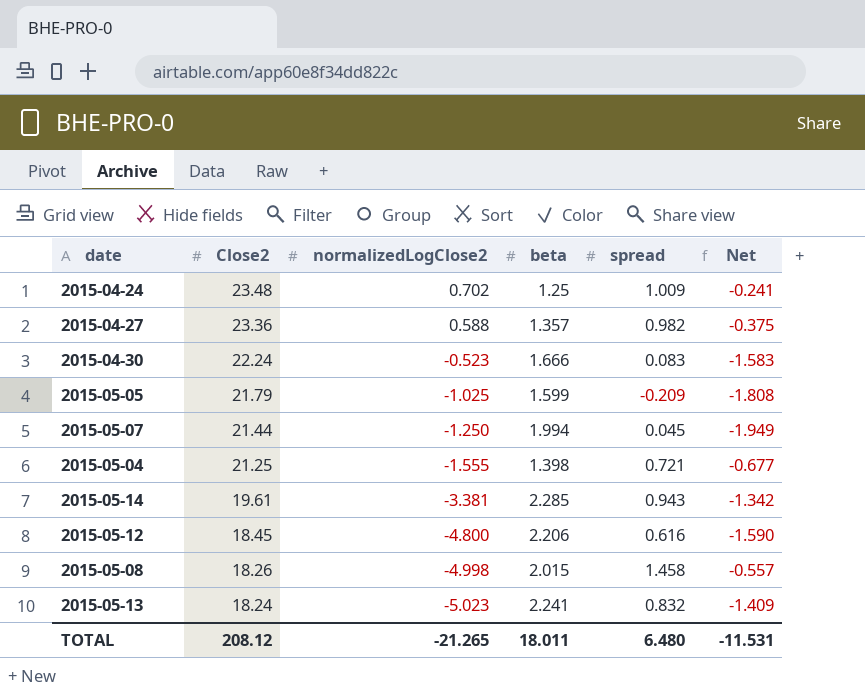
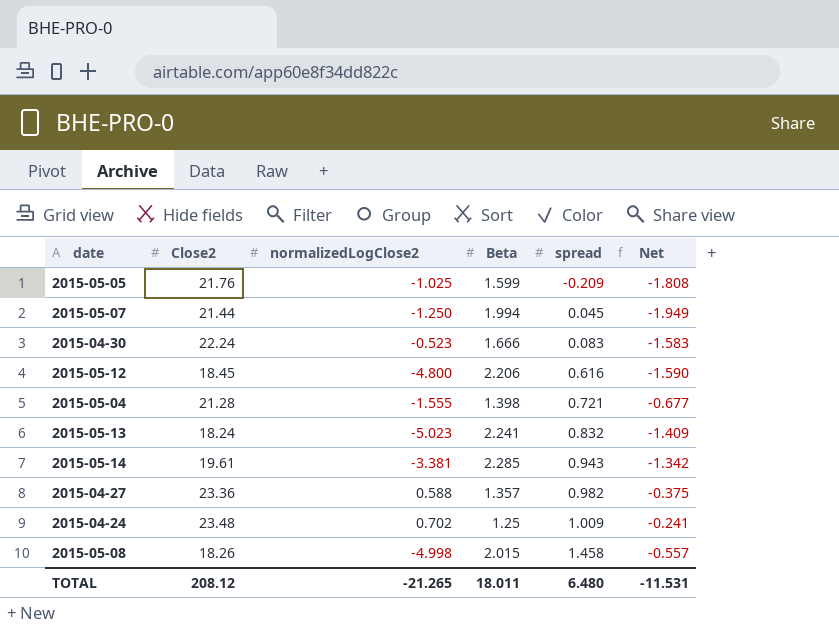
row order: Close2 descending -> spread ascending
column name: beta -> Beta
2015-05-05 | Close2: 21.79 -> 21.76
2015-05-04 | Close2: 21.25 -> 21.28

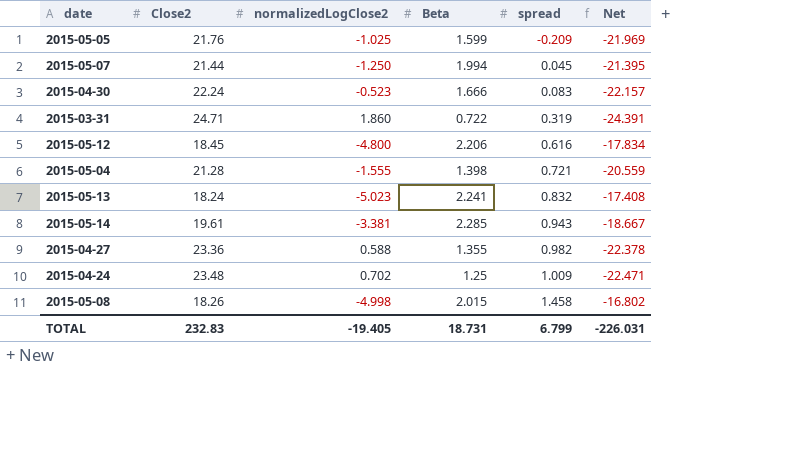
column Net | formula: [spread] - [Beta] -> [spread] - [Close2]
row 2015-03-31: none -> 24.71 | 1.860 | 0.722 | 0.319 | -24.391
2015-04-27 | Beta: 1.357 -> 1.355
TOTAL | Close2: 208.12 -> 232.83
TOTAL | normalizedLogClose2: -21.265 -> -19.405
TOTAL | Beta: 18.011 -> 18.731
TOTAL | spread: 6.480 -> 6.799
TOTAL | Net: -11.531 -> -226.031

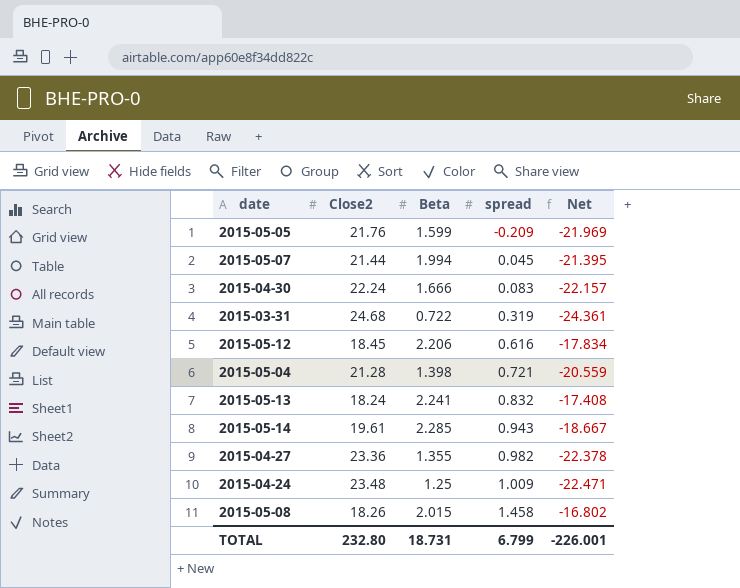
column normalizedLogClose2 | position: 3 -> none
2015-03-31 | Close2: 24.71 -> 24.68
2015-03-31 | Net: -24.391 -> -24.361
TOTAL | Close2: 232.83 -> 232.80
TOTAL | Net: -226.031 -> -226.001

